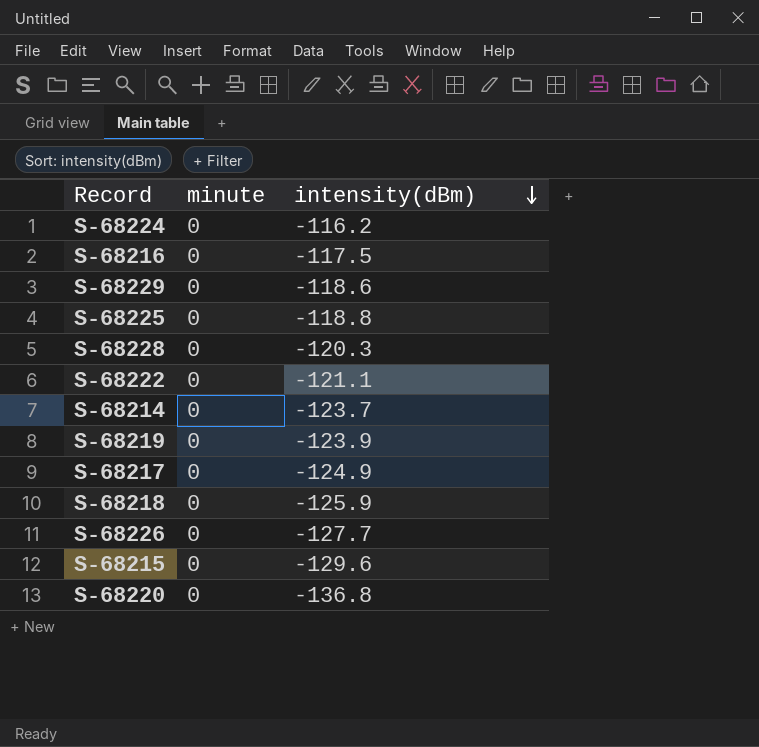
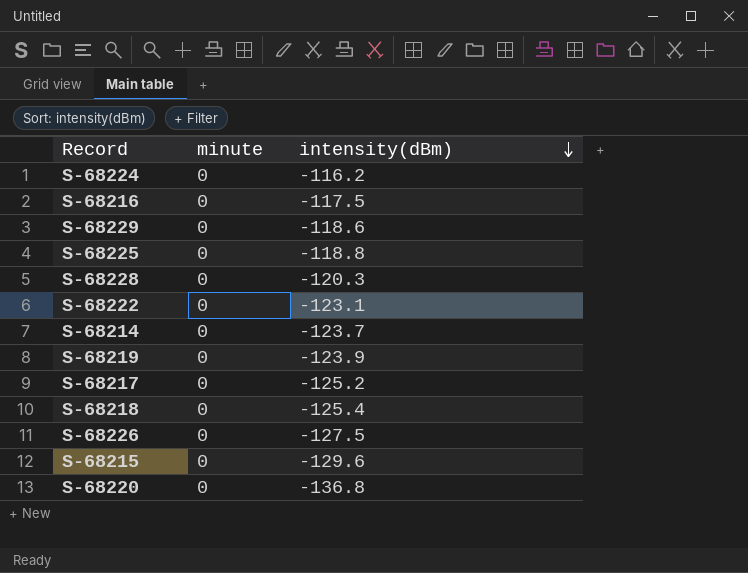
S-68222 | intensity(dBm): -121.1 -> -123.1
S-68217 | intensity(dBm): -124.9 -> -125.2
S-68218 | intensity(dBm): -125.9 -> -125.4
S-68226 | intensity(dBm): -127.7 -> -127.5

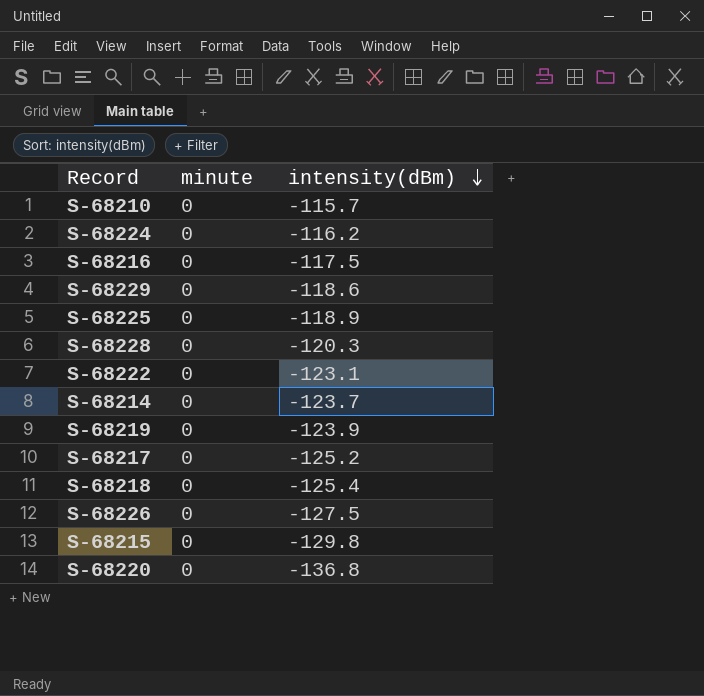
row S-68210: none -> 0 | -115.7
S-68225 | intensity(dBm): -118.8 -> -118.9
S-68215 | intensity(dBm): -129.6 -> -129.8

